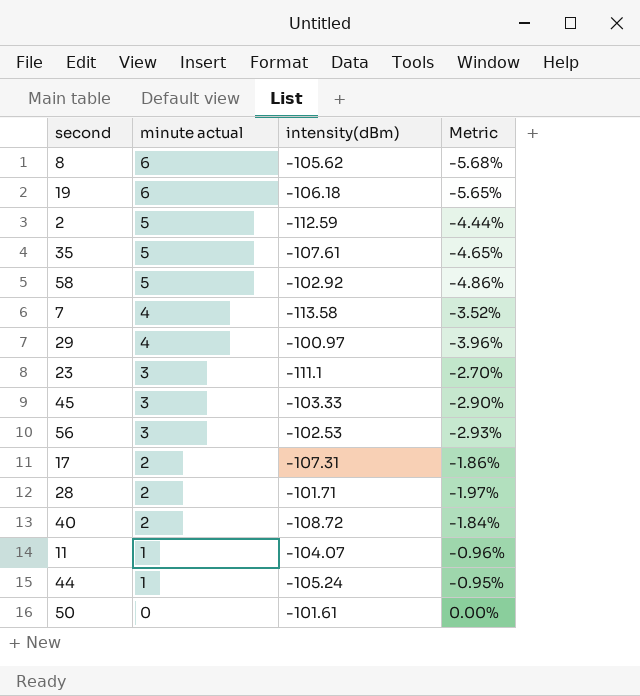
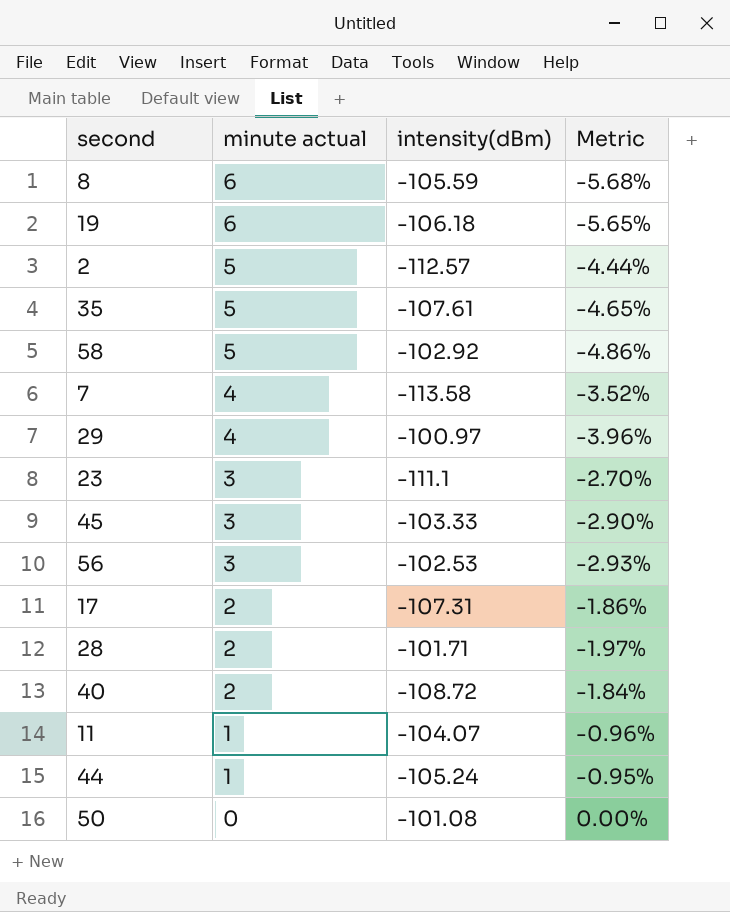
8 | intensity(dBm): -105.62 -> -105.59
2 | intensity(dBm): -112.59 -> -112.57
50 | intensity(dBm): -101.61 -> -101.08

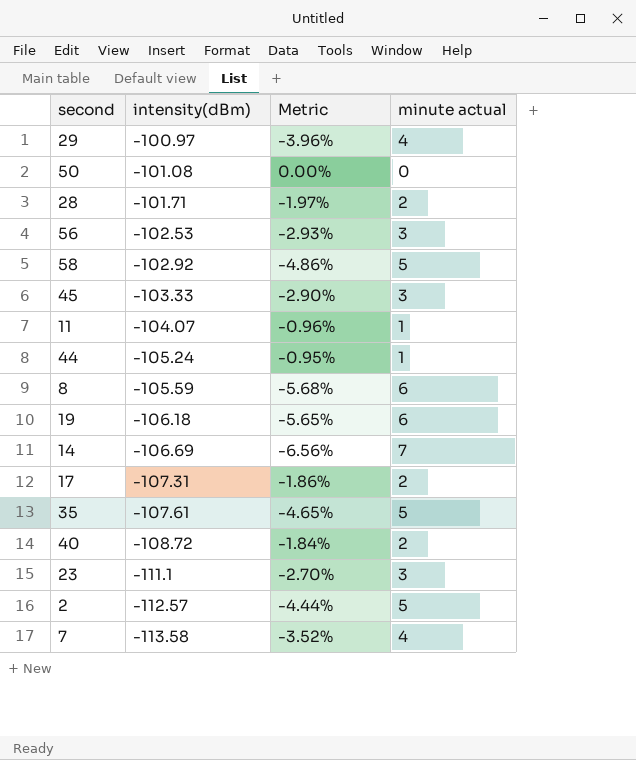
row order: minute actual descending -> intensity(dBm) descending
column minute actual | position: 2 -> 4
row 14: none -> -106.69 | -6.56% | 7

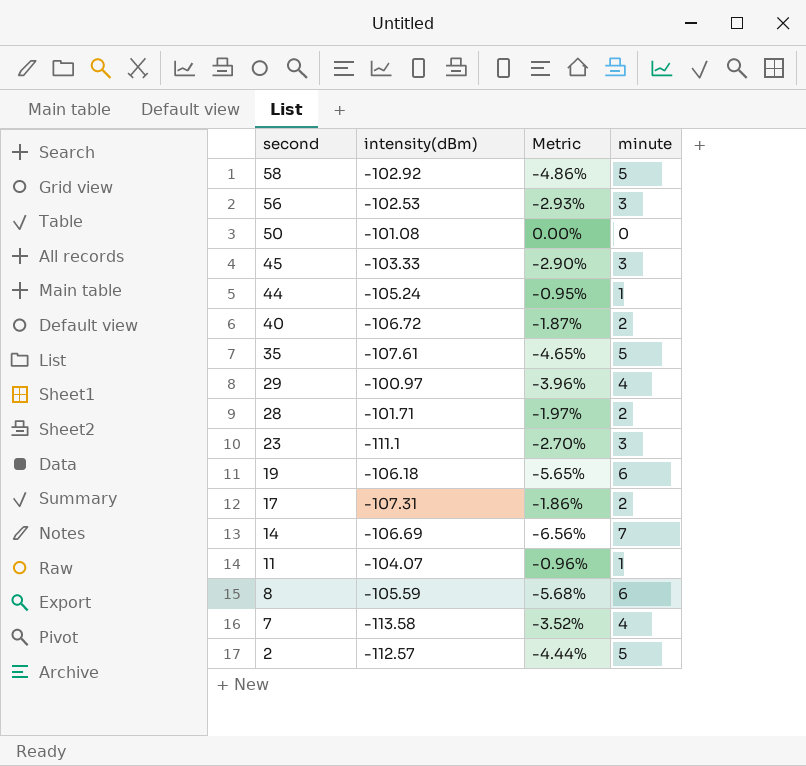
row order: intensity(dBm) descending -> second descending
column name: minute actual -> minute
40 | intensity(dBm): -108.72 -> -106.72
40 | Metric: -1.84% -> -1.87%

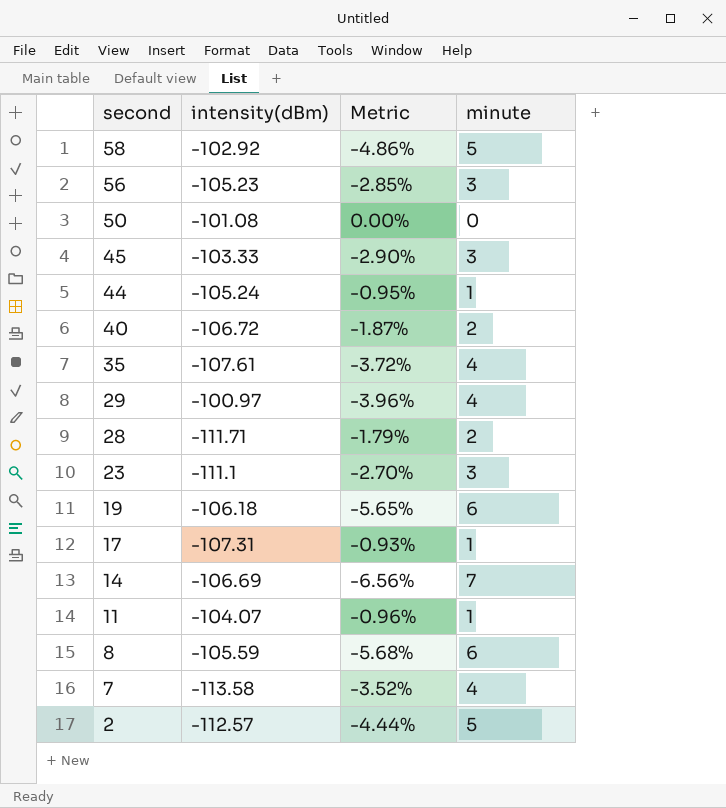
56 | intensity(dBm): -102.53 -> -105.23
56 | Metric: -2.93% -> -2.85%
35 | Metric: -4.65% -> -3.72%
35 | minute: 5 -> 4
28 | intensity(dBm): -101.71 -> -111.71
28 | Metric: -1.97% -> -1.79%
17 | Metric: -1.86% -> -0.93%
17 | minute: 2 -> 1

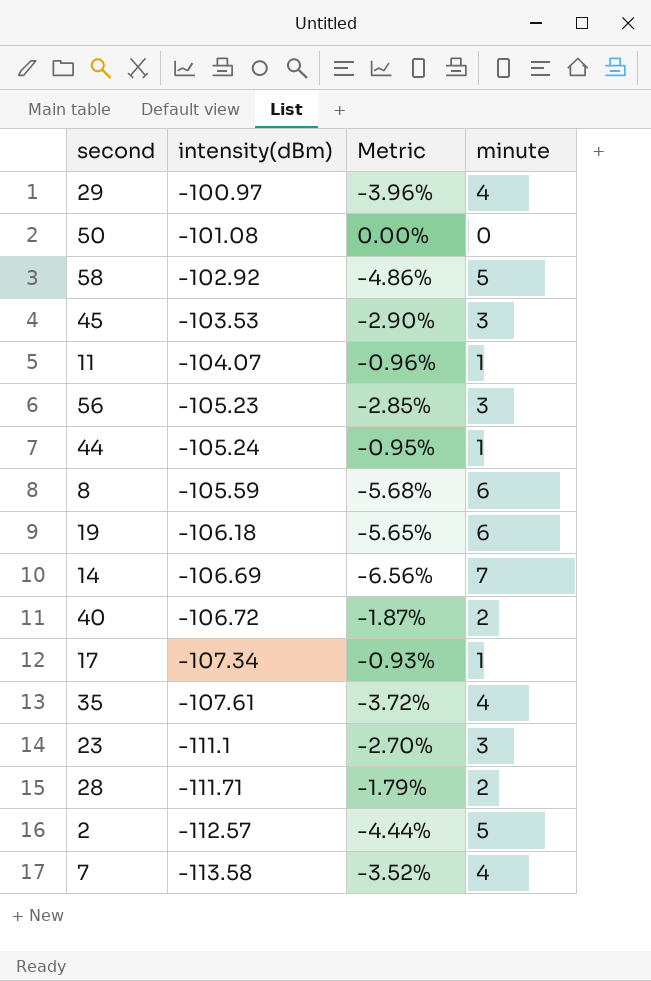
row order: second descending -> intensity(dBm) descending
45 | intensity(dBm): -103.33 -> -103.53
17 | intensity(dBm): -107.31 -> -107.34

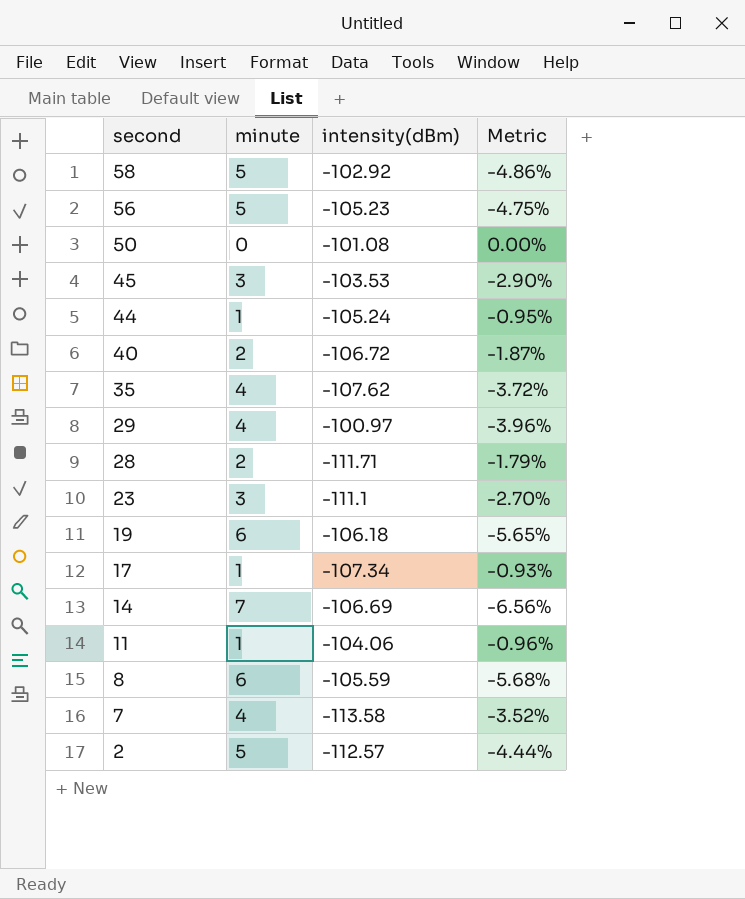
row order: intensity(dBm) descending -> second descending
column minute | position: 4 -> 2
56 | minute: 3 -> 5
56 | Metric: -2.85% -> -4.75%
35 | intensity(dBm): -107.61 -> -107.62
11 | intensity(dBm): -104.07 -> -104.06

